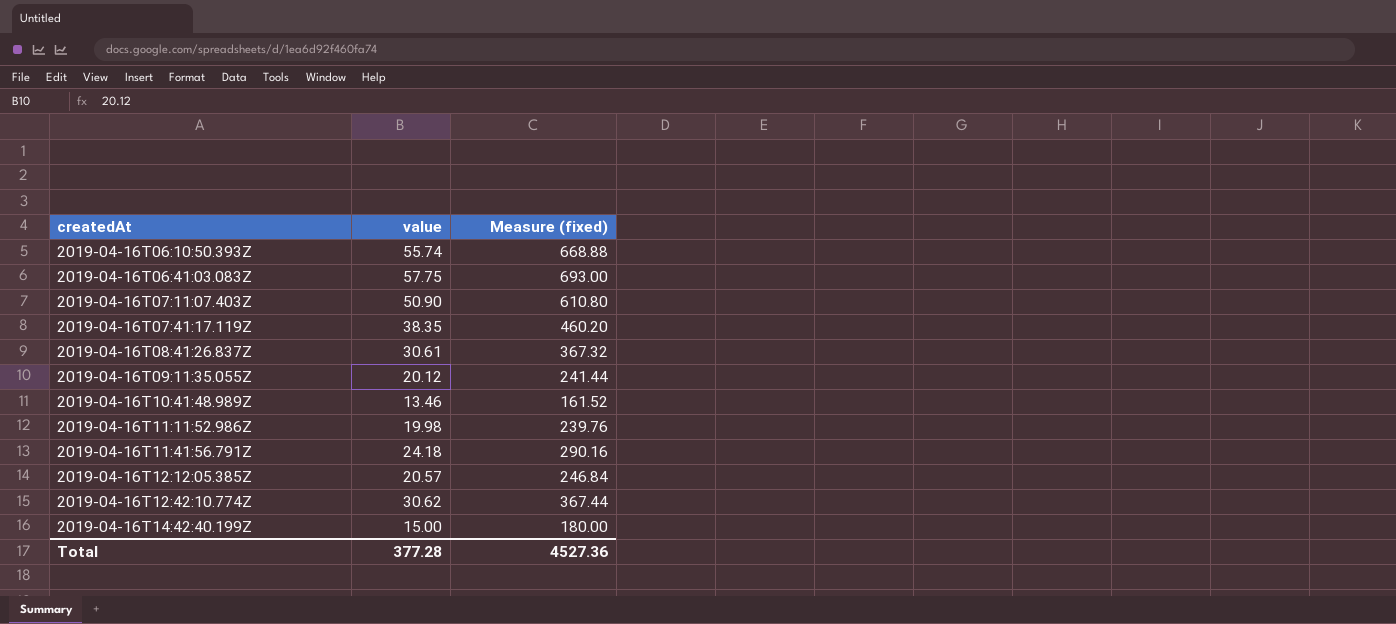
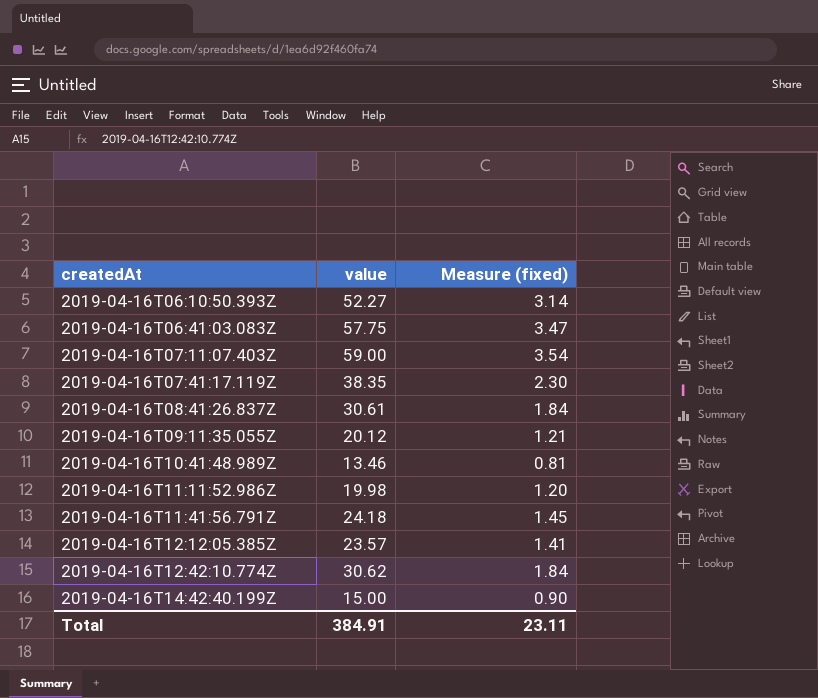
column Measure (fixed) | formula: [value] * 12 -> [value] * 0.06
2019-04-16T06:10:50.393Z | value: 55.74 -> 52.27
2019-04-16T07:11:07.403Z | value: 50.90 -> 59.00
2019-04-16T12:12:05.385Z | value: 20.57 -> 23.57
Total | value: 377.28 -> 384.91
Total | Measure (fixed): 4527.36 -> 23.11

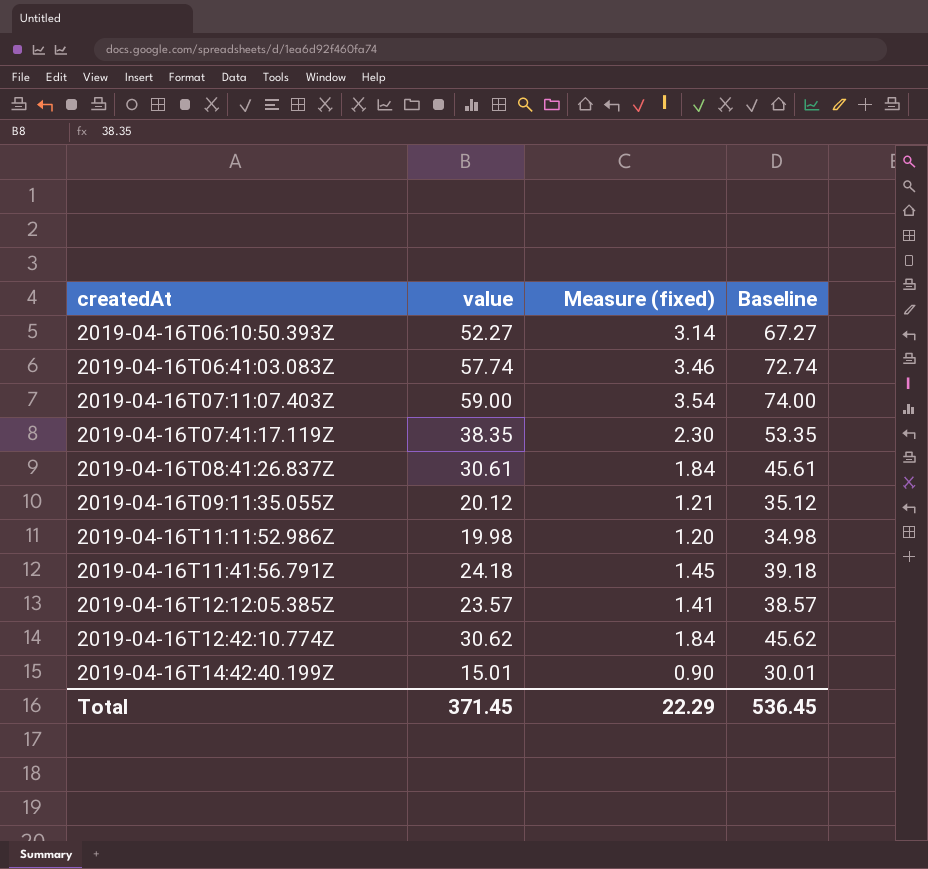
column Baseline | formula: none -> [value] + 15
row 2019-04-16T10:41:48.989Z: 13.46 | 0.81 -> none
2019-04-16T06:41:03.083Z | value: 57.75 -> 57.74
2019-04-16T06:41:03.083Z | Measure (fixed): 3.47 -> 3.46
2019-04-16T14:42:40.199Z | value: 15.00 -> 15.01
Total | value: 384.91 -> 371.45
Total | Measure (fixed): 23.11 -> 22.29

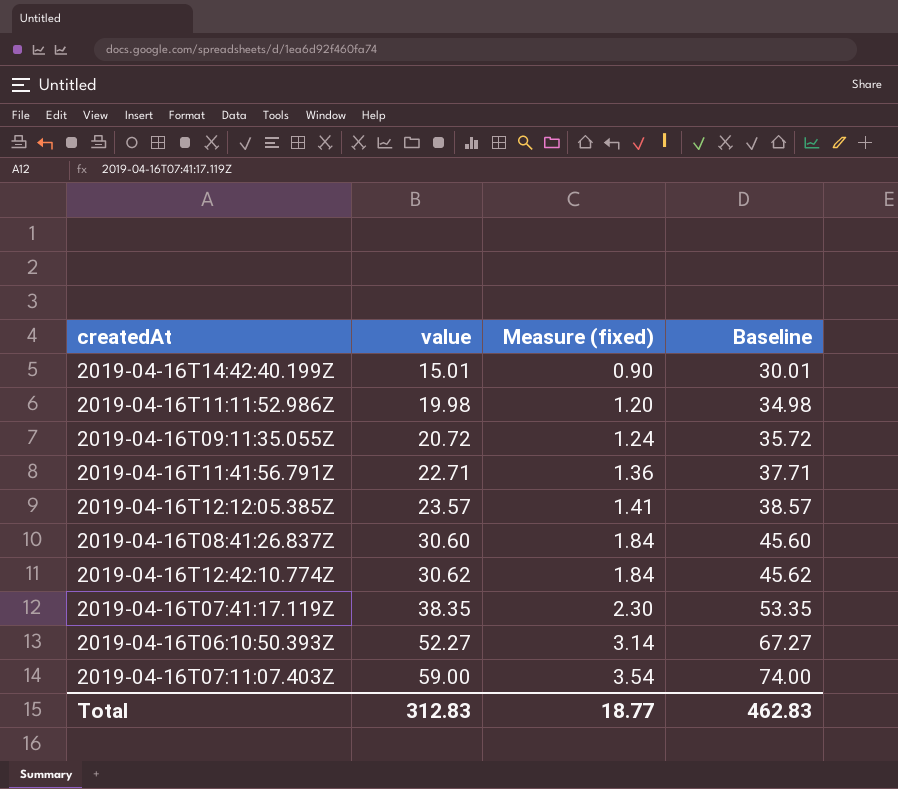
row order: createdAt ascending -> value ascending
row 2019-04-16T06:41:03.083Z: 57.74 | 3.46 | 72.74 -> none
2019-04-16T09:11:35.055Z | value: 20.12 -> 20.72
2019-04-16T09:11:35.055Z | Measure (fixed): 1.21 -> 1.24
2019-04-16T09:11:35.055Z | Baseline: 35.12 -> 35.72
2019-04-16T11:41:56.791Z | value: 24.18 -> 22.71
2019-04-16T11:41:56.791Z | Measure (fixed): 1.45 -> 1.36
2019-04-16T11:41:56.791Z | Baseline: 39.18 -> 37.71
2019-04-16T08:41:26.837Z | value: 30.61 -> 30.60
2019-04-16T08:41:26.837Z | Baseline: 45.61 -> 45.60
Total | value: 371.45 -> 312.83
Total | Measure (fixed): 22.29 -> 18.77
Total | Baseline: 536.45 -> 462.83

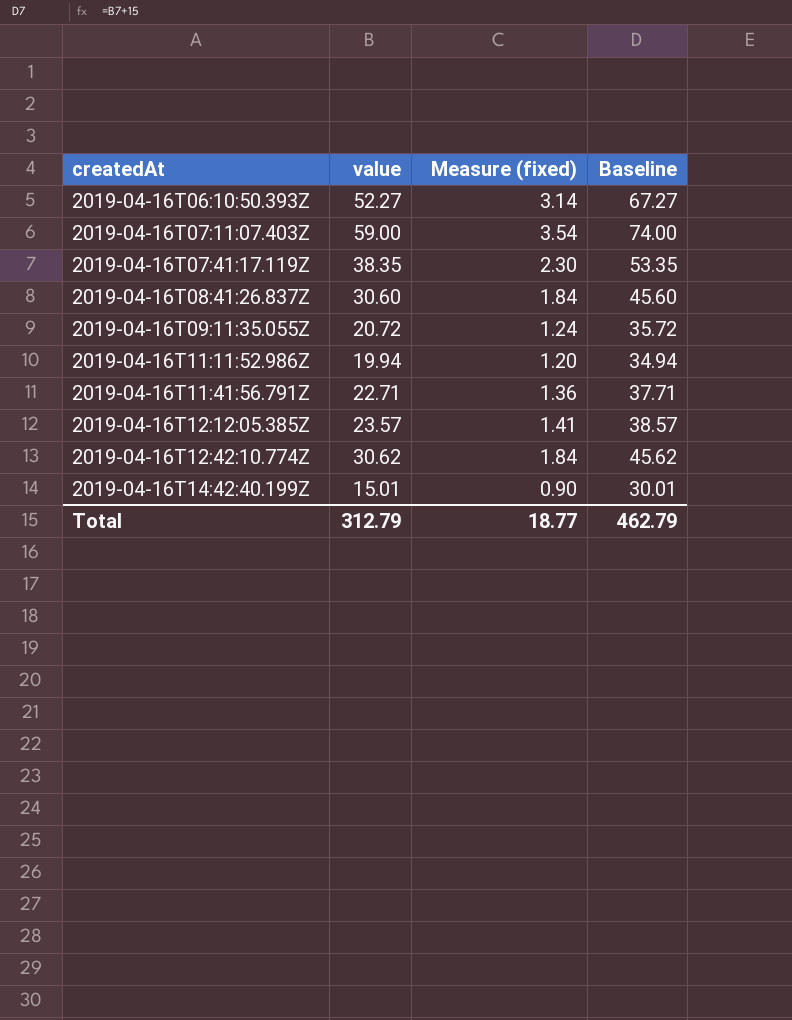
row order: value ascending -> createdAt ascending
2019-04-16T11:11:52.986Z | value: 19.98 -> 19.94
2019-04-16T11:11:52.986Z | Baseline: 34.98 -> 34.94
Total | value: 312.83 -> 312.79
Total | Baseline: 462.83 -> 462.79

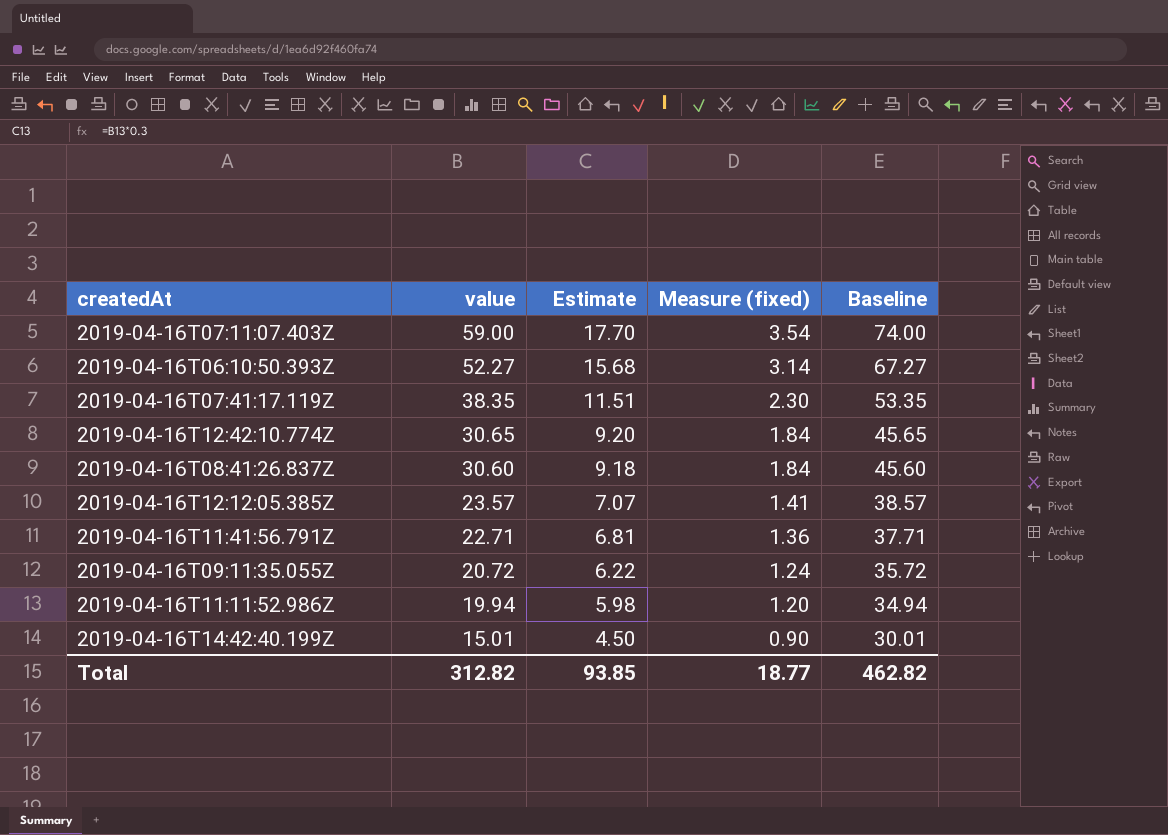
row order: createdAt ascending -> value descending
column Estimate | formula: none -> [value] * 0.3
2019-04-16T12:42:10.774Z | value: 30.62 -> 30.65
2019-04-16T12:42:10.774Z | Baseline: 45.62 -> 45.65
Total | value: 312.79 -> 312.82
Total | Baseline: 462.79 -> 462.82

